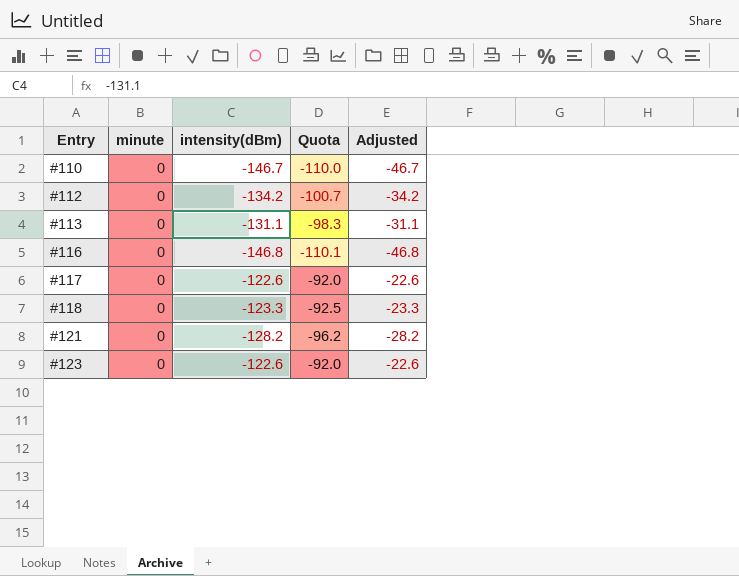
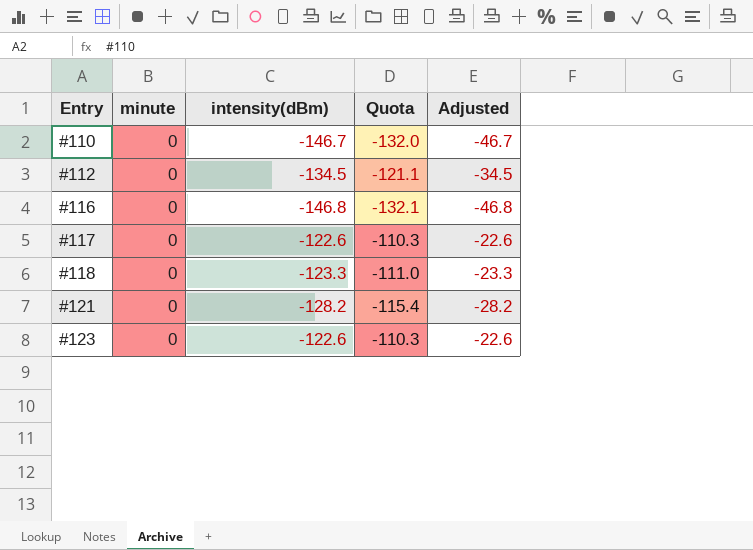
column Quota | formula: [intensity(dBm)] * 0.75 -> [intensity(dBm)] * 0.9
row #113: 0 | -131.1 | -98.3 | -31.1 -> none
#112 | intensity(dBm): -134.2 -> -134.5
#112 | Adjusted: -34.2 -> -34.5

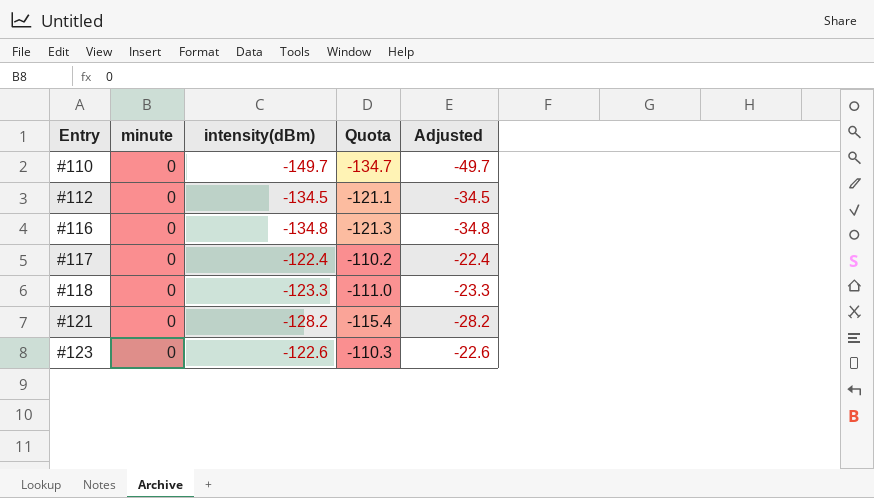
#110 | intensity(dBm): -146.7 -> -149.7
#110 | Quota: -132.0 -> -134.7
#110 | Adjusted: -46.7 -> -49.7
#116 | intensity(dBm): -146.8 -> -134.8
#116 | Quota: -132.1 -> -121.3
#116 | Adjusted: -46.8 -> -34.8
#117 | intensity(dBm): -122.6 -> -122.4
#117 | Quota: -110.3 -> -110.2
#117 | Adjusted: -22.6 -> -22.4

